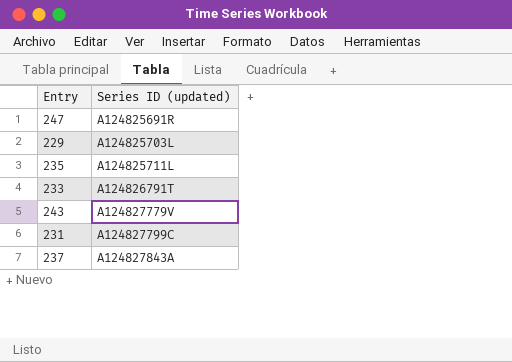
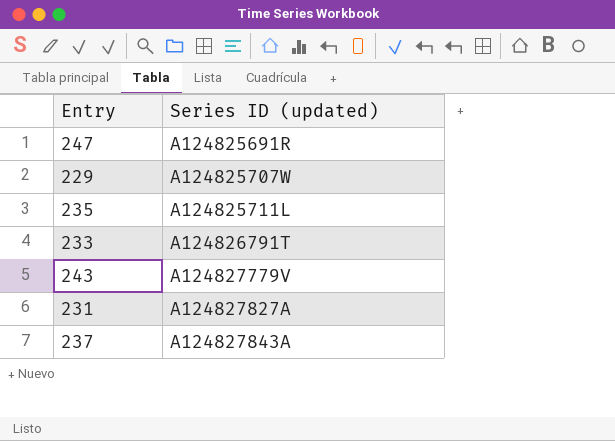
229 | Series ID (updated): A124825703L -> A124825707W
231 | Series ID (updated): A124827799C -> A124827827A

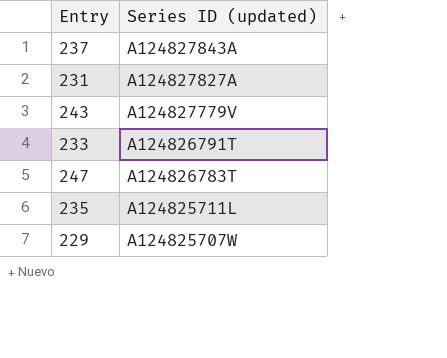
row order: Series ID (updated) ascending -> Series ID (updated) descending
247 | Series ID (updated): A124825691R -> A124826783T

